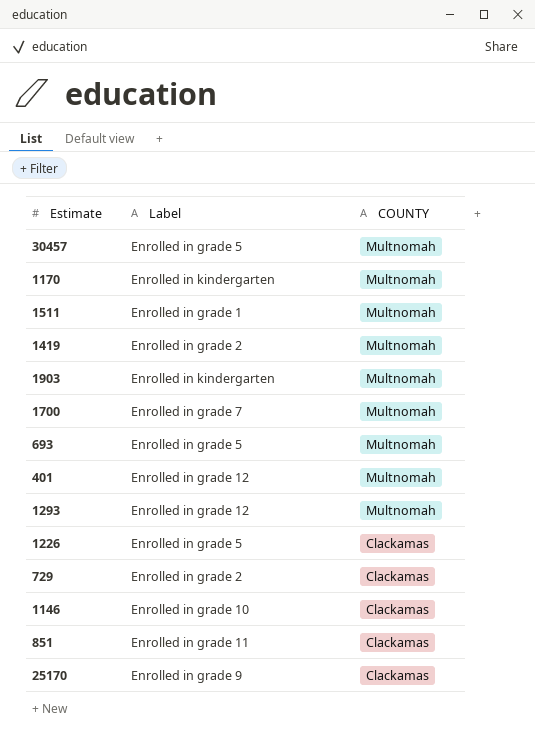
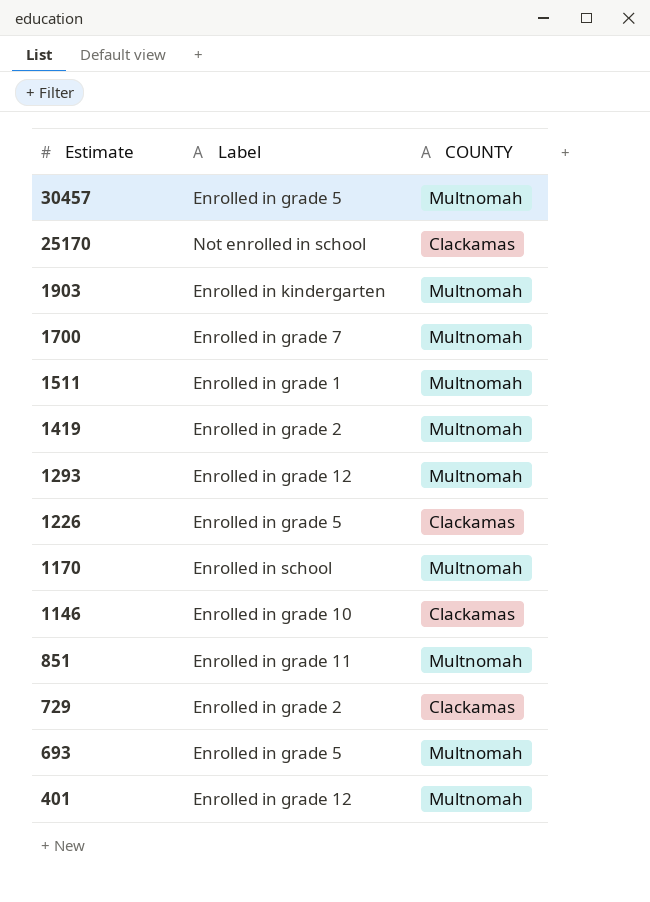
row order: COUNTY descending -> Estimate descending
25170 | Label: Enrolled in grade 9 -> Not enrolled in school
1170 | Label: Enrolled in kindergarten -> Enrolled in school
851 | COUNTY: Clackamas -> Multnomah

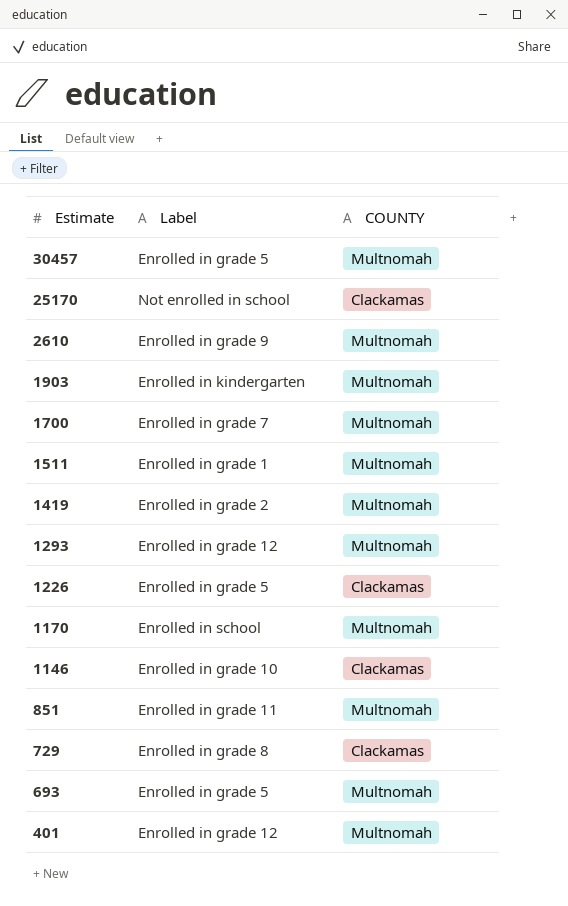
row 2610: none -> Enrolled in grade 9 | Multnomah
729 | Label: Enrolled in grade 2 -> Enrolled in grade 8

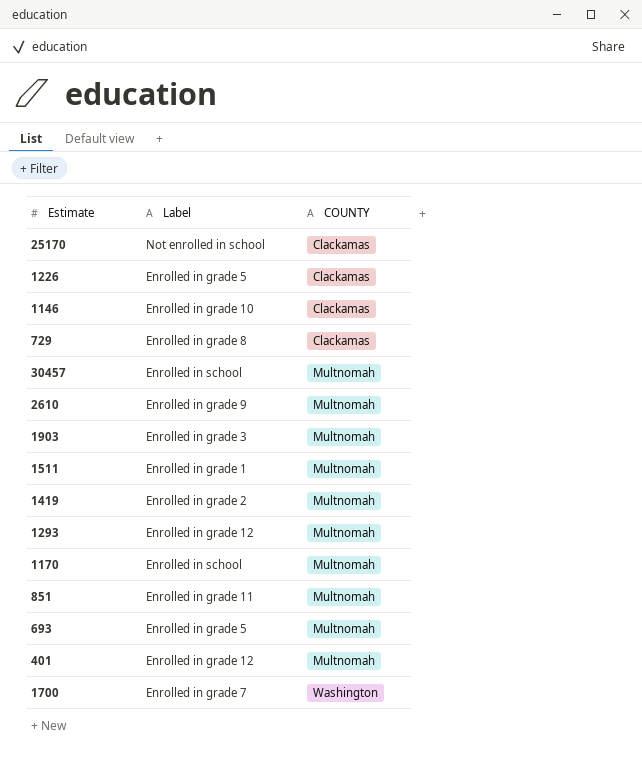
row order: Estimate descending -> COUNTY ascending
30457 | Label: Enrolled in grade 5 -> Enrolled in school
1903 | Label: Enrolled in kindergarten -> Enrolled in grade 3
1700 | COUNTY: Multnomah -> Washington

